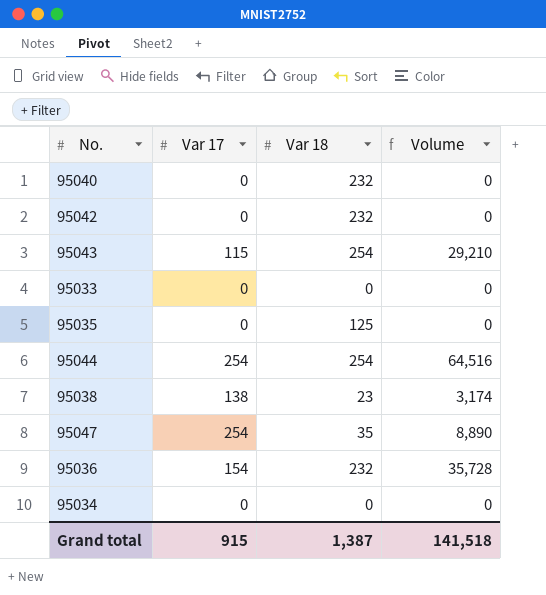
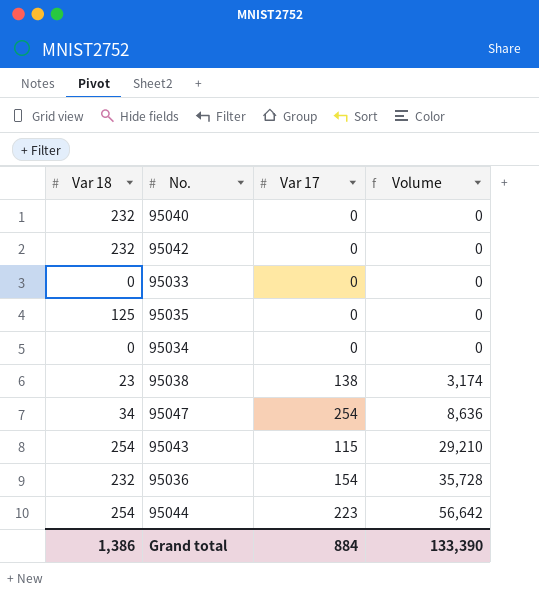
row order: none -> Volume ascending
column Var 18 | position: 3 -> 1
95047 | Var 18: 35 -> 34
95047 | Volume: 8,890 -> 8,636
95044 | Var 17: 254 -> 223
95044 | Volume: 64,516 -> 56,642
Grand total | Var 18: 1,387 -> 1,386
Grand total | Var 17: 915 -> 884
Grand total | Volume: 141,518 -> 133,390

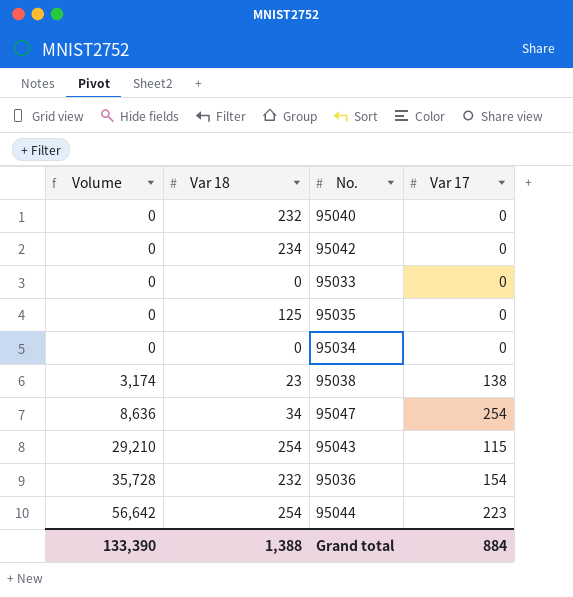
column Volume | position: 4 -> 1
95042 | Var 18: 232 -> 234
Grand total | Var 18: 1,386 -> 1,388

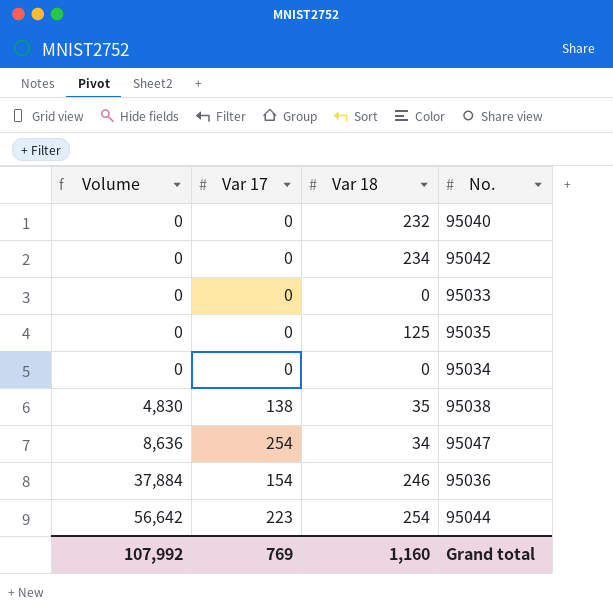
column Var 17 | position: 4 -> 2
row 95043: 29,210 | 254 | 115 -> none
95038 | Volume: 3,174 -> 4,830
95038 | Var 18: 23 -> 35
95036 | Volume: 35,728 -> 37,884
95036 | Var 18: 232 -> 246
Grand total | Volume: 133,390 -> 107,992
Grand total | Var 17: 884 -> 769
Grand total | Var 18: 1,388 -> 1,160

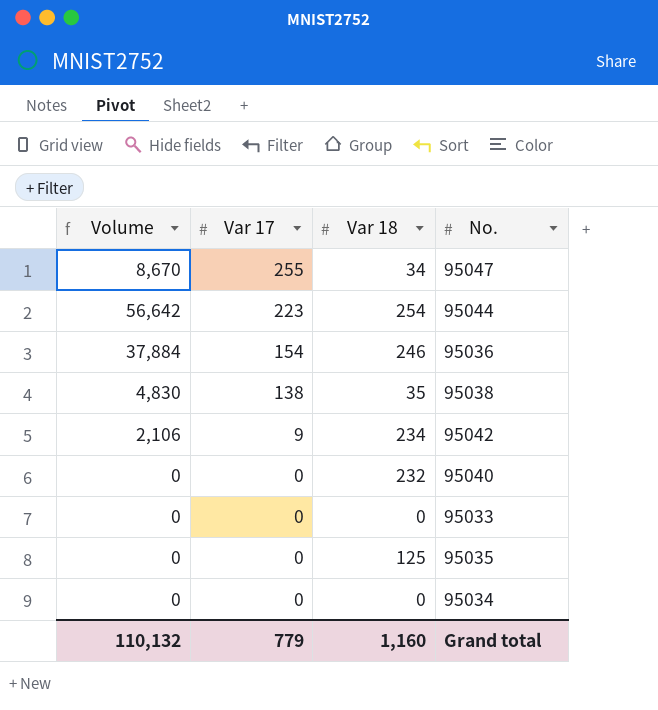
row order: Volume ascending -> Var 17 descending
95047 | Volume: 8,636 -> 8,670
95047 | Var 17: 254 -> 255
95042 | Volume: 0 -> 2,106
95042 | Var 17: 0 -> 9
Grand total | Volume: 107,992 -> 110,132
Grand total | Var 17: 769 -> 779

